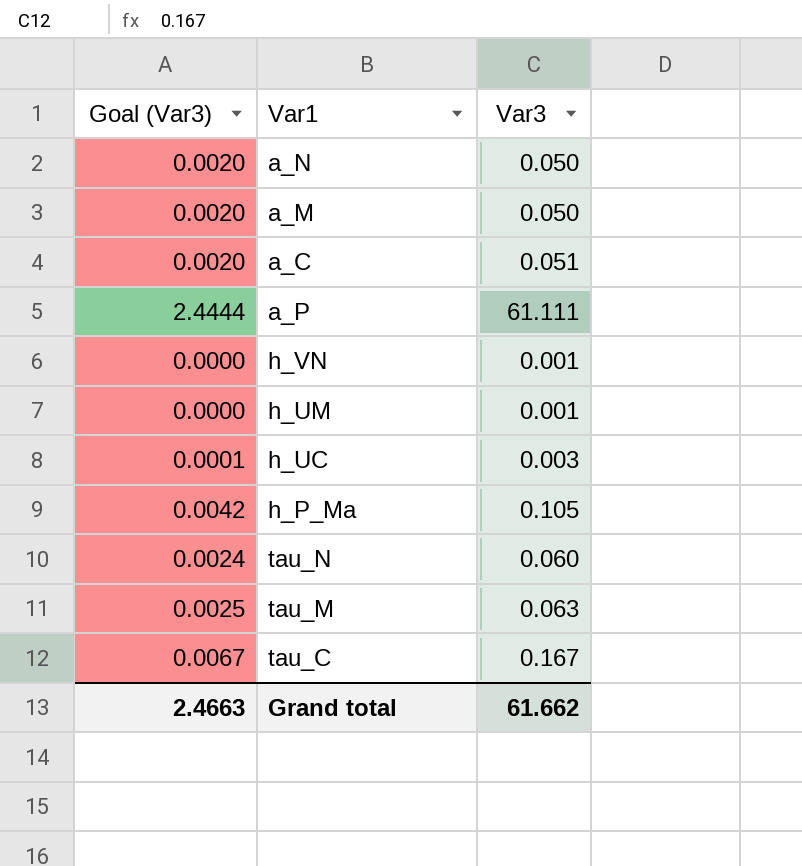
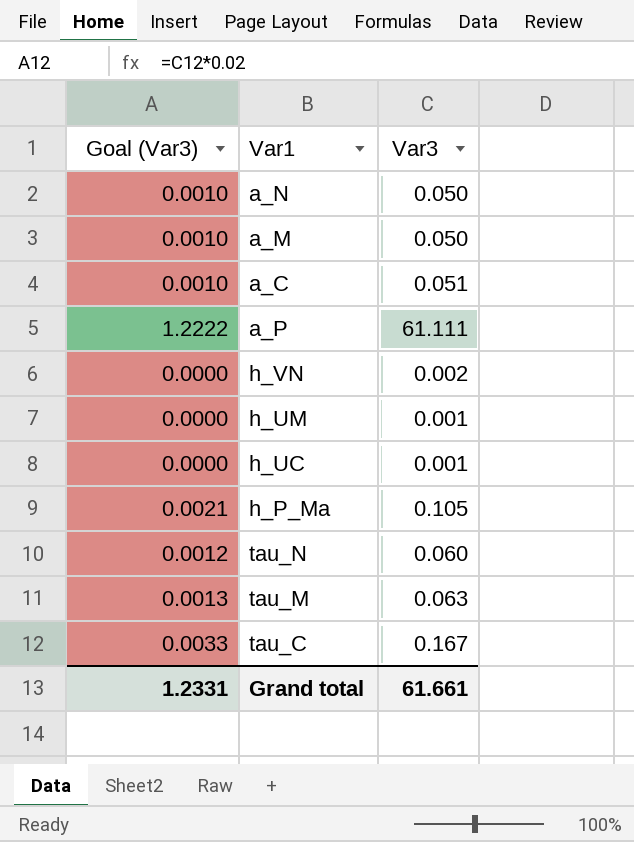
column Goal (Var3) | formula: [Var3] * 0.04 -> [Var3] * 0.02
h_VN | Var3: 0.001 -> 0.002
h_UC | Var3: 0.003 -> 0.001
Grand total | Goal (Var3): 2.4663 -> 1.2331
Grand total | Var3: 61.662 -> 61.661

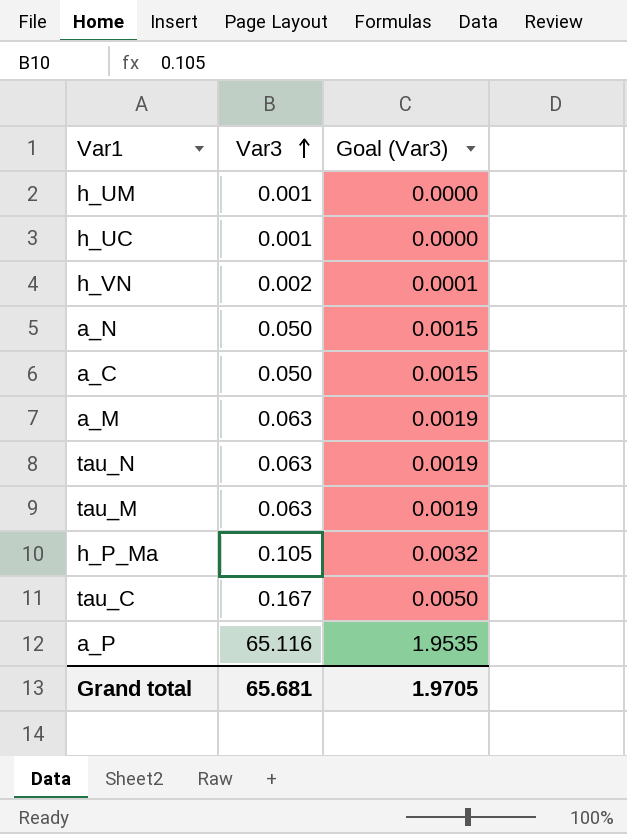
row order: none -> Var3 ascending
column Goal (Var3) | formula: [Var3] * 0.02 -> [Var3] * 0.03
column Goal (Var3) | position: 1 -> 3
a_C | Var3: 0.051 -> 0.050
a_M | Var3: 0.050 -> 0.063
tau_N | Var3: 0.060 -> 0.063
a_P | Var3: 61.111 -> 65.116
Grand total | Var3: 61.661 -> 65.681
Grand total | Goal (Var3): 1.2331 -> 1.9705

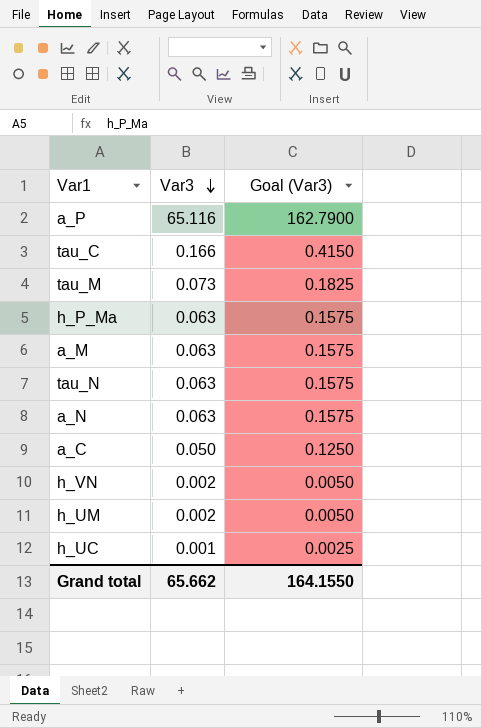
row order: Var3 ascending -> Var3 descending
column Goal (Var3) | formula: [Var3] * 0.03 -> [Var3] * 2.5
tau_C | Var3: 0.167 -> 0.166
tau_M | Var3: 0.063 -> 0.073
h_P_Ma | Var3: 0.105 -> 0.063
a_N | Var3: 0.050 -> 0.063
h_UM | Var3: 0.001 -> 0.002
Grand total | Var3: 65.681 -> 65.662
Grand total | Goal (Var3): 1.9705 -> 164.1550

